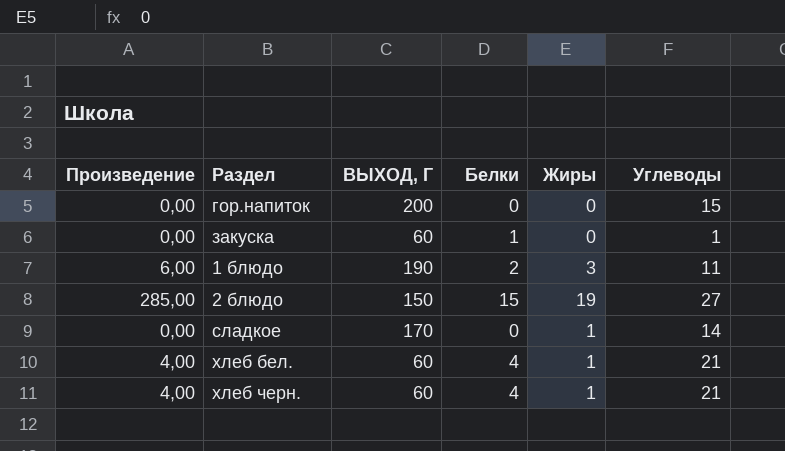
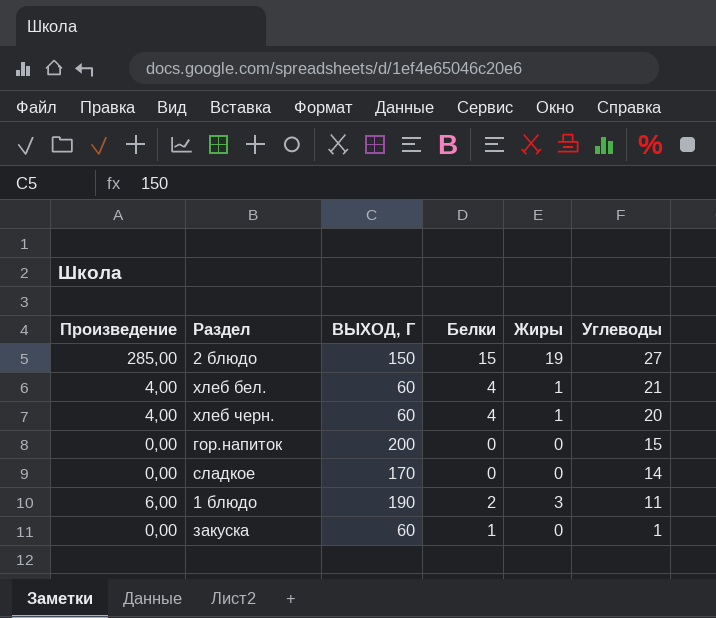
row order: none -> Углеводы descending
хлеб черн. | Углеводы: 21 -> 20
сладкое | Жиры: 1 -> 0

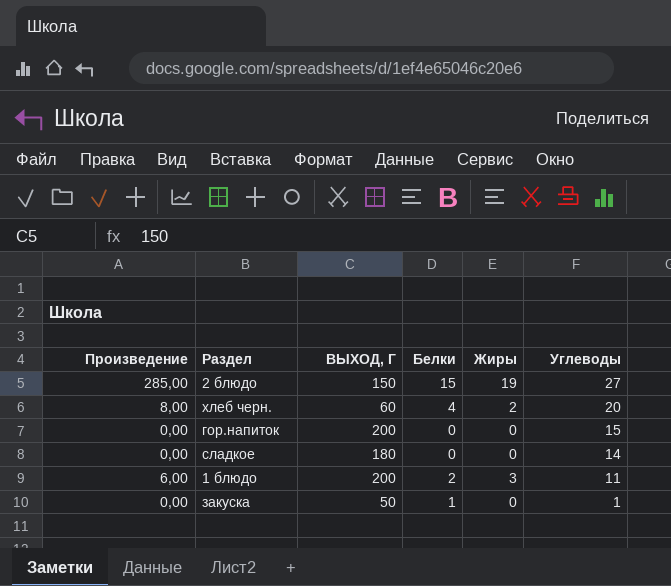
row хлеб бел.: 4,00 | 60 | 4 | 1 | 21 -> none
хлеб черн. | Произведение: 4,00 -> 8,00
хлеб черн. | Жиры: 1 -> 2
сладкое | ВЫХОД, Г: 170 -> 180
1 блюдо | ВЫХОД, Г: 190 -> 200
закуска | ВЫХОД, Г: 60 -> 50

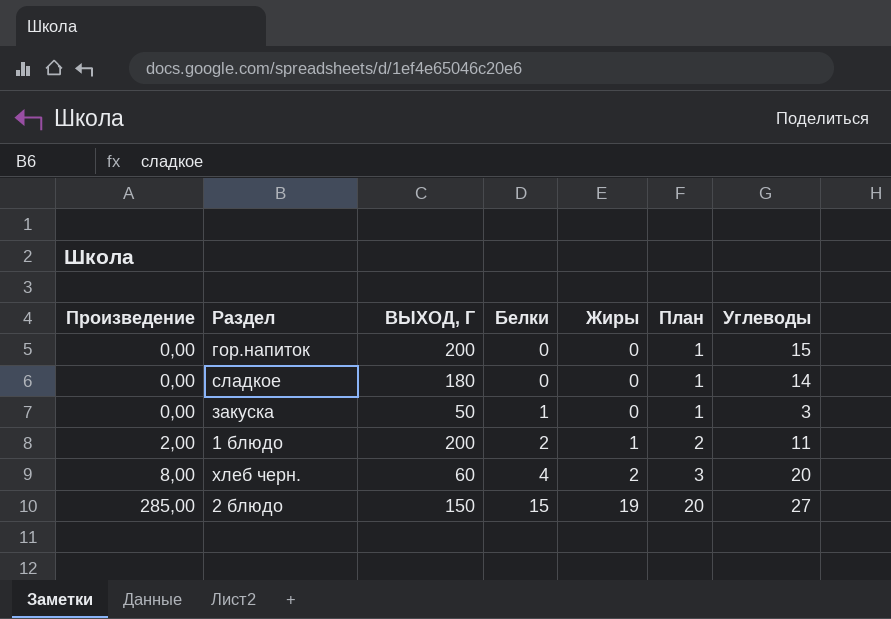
row order: Углеводы descending -> Произведение ascending
column План | formula: none -> [Жиры] + 1
закуска | Углеводы: 1 -> 3
1 блюдо | Произведение: 6,00 -> 2,00
1 блюдо | Жиры: 3 -> 1

